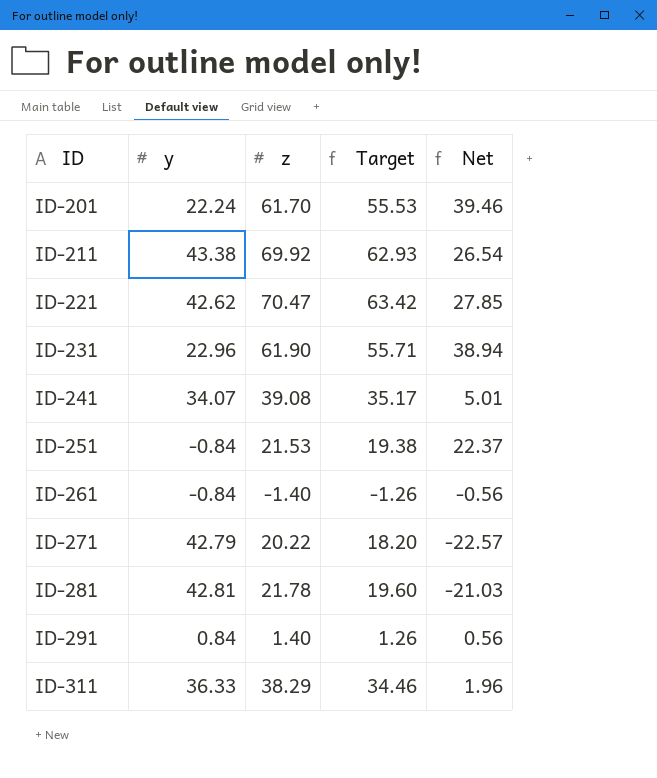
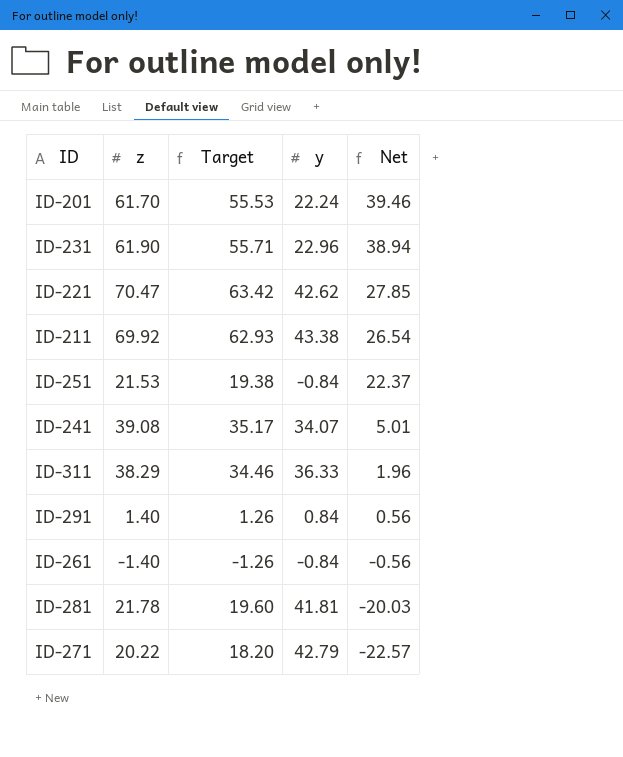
row order: ID ascending -> Net descending
column y | position: 2 -> 4
ID-281 | y: 42.81 -> 41.81
ID-281 | Net: -21.03 -> -20.03

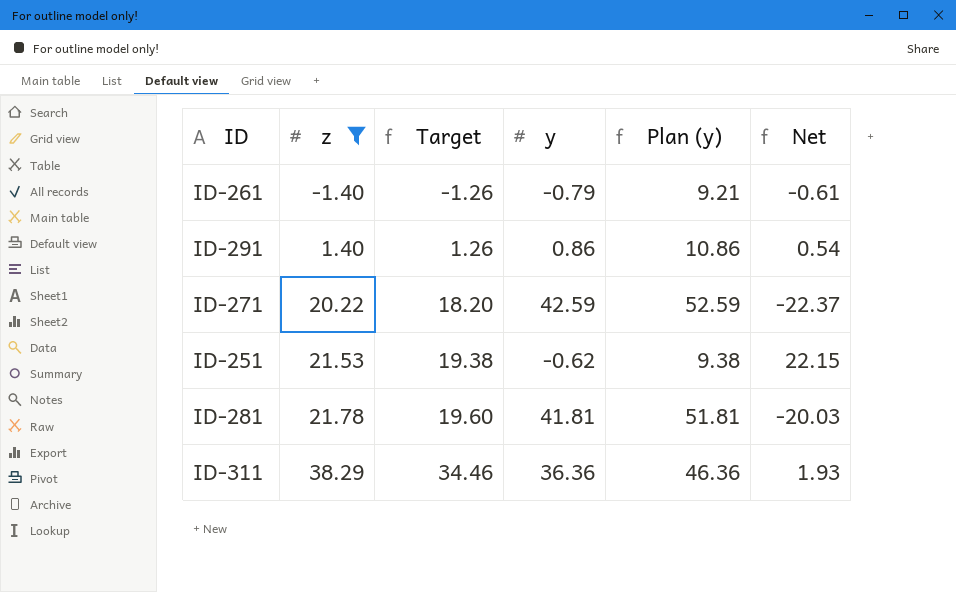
filter: none -> z <= 38.29
row order: Net descending -> z ascending
column Plan (y) | formula: none -> [y] + 10
ID-261 | y: -0.84 -> -0.79
ID-261 | Net: -0.56 -> -0.61
ID-291 | y: 0.84 -> 0.86
ID-291 | Net: 0.56 -> 0.54
ID-271 | y: 42.79 -> 42.59
ID-271 | Net: -22.57 -> -22.37
ID-251 | y: -0.84 -> -0.62
ID-251 | Net: 22.37 -> 22.15
ID-311 | y: 36.33 -> 36.36
ID-311 | Net: 1.96 -> 1.93

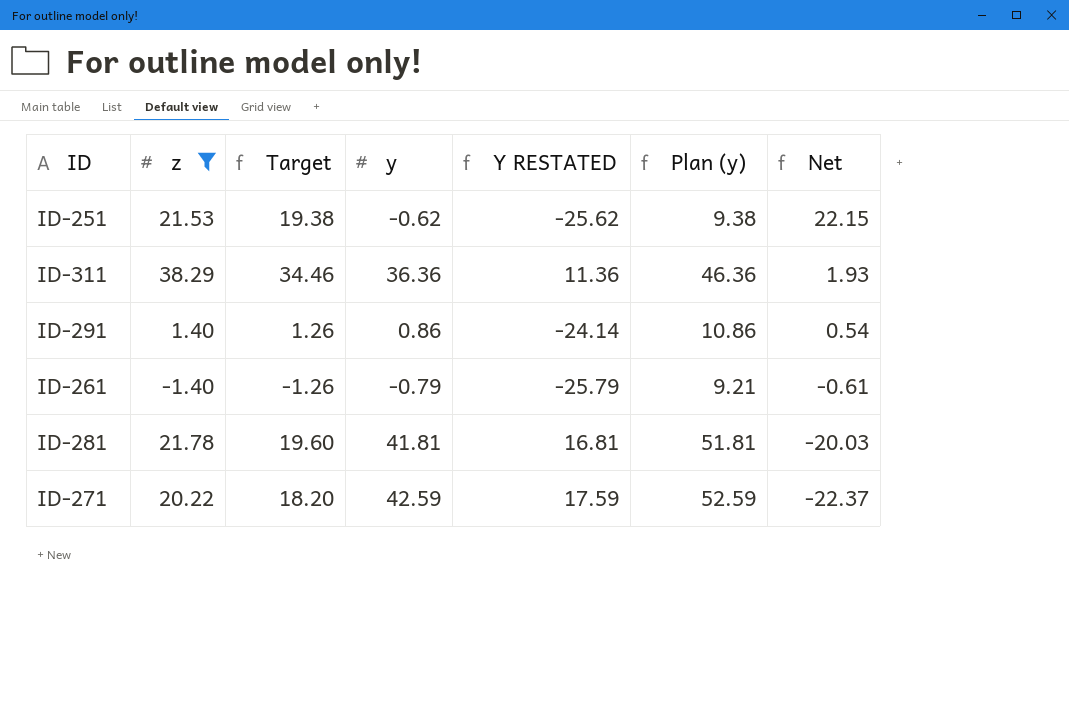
row order: z ascending -> Net descending
column Y RESTATED | formula: none -> [y] - 25

